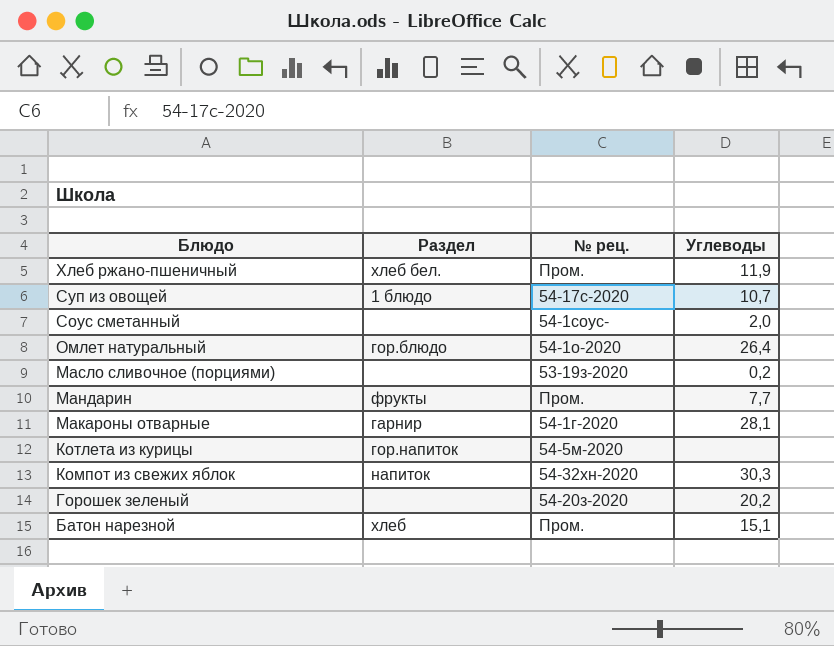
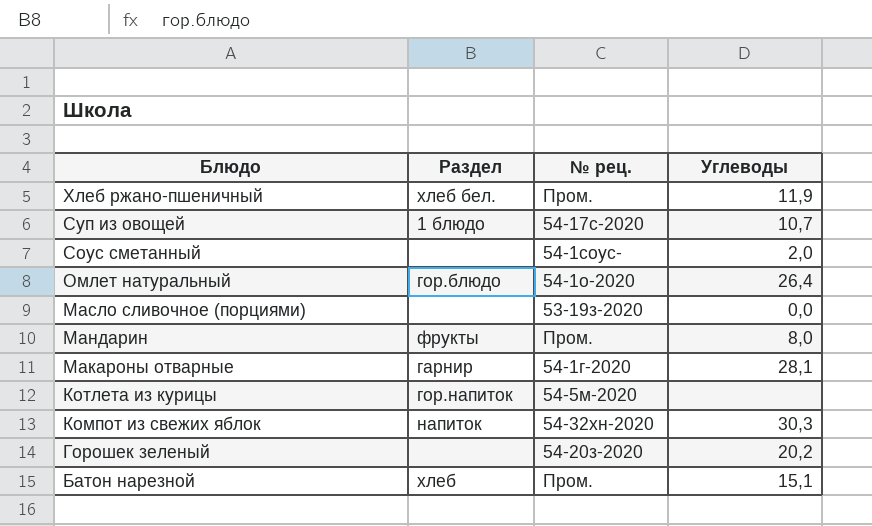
Масло сливочное (порциями) | Углеводы: 0,2 -> 0,0
Мандарин | Углеводы: 7,7 -> 8,0

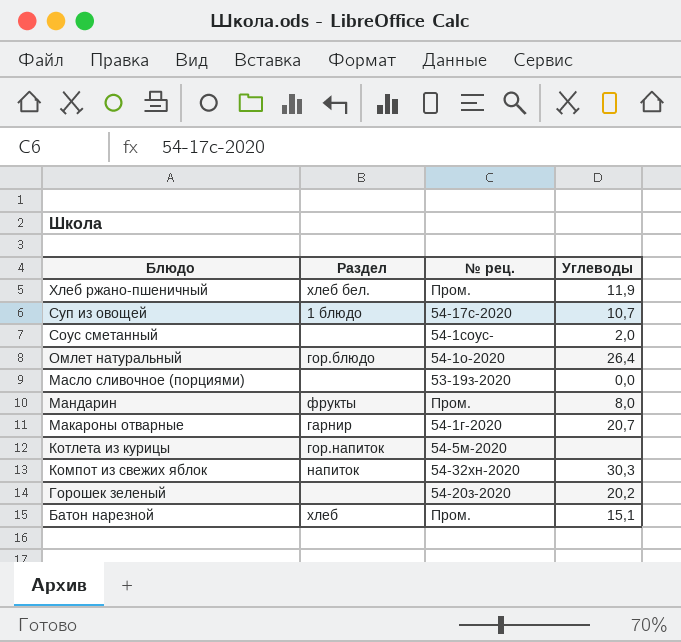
Макароны отварные | Углеводы: 28,1 -> 20,7

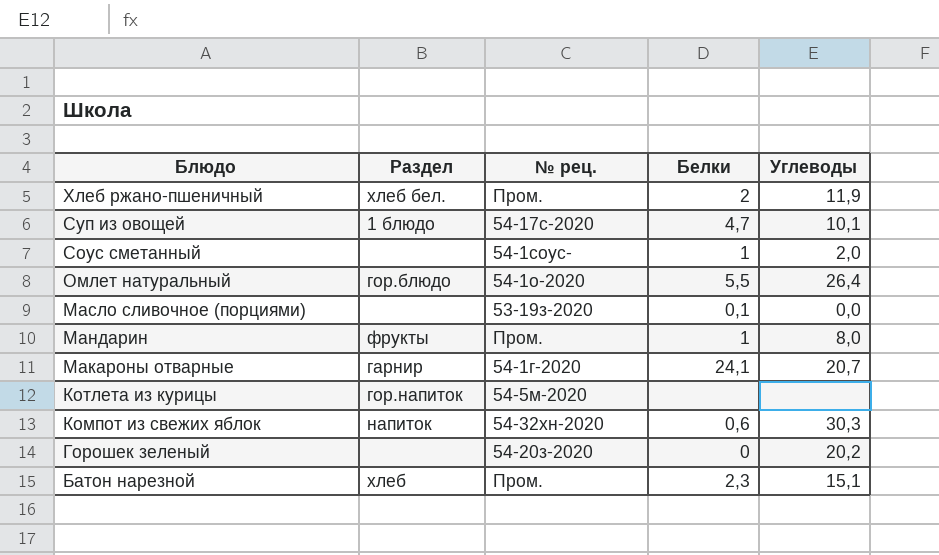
column Белки | position: none -> 4
Суп из овощей | Углеводы: 10,7 -> 10,1

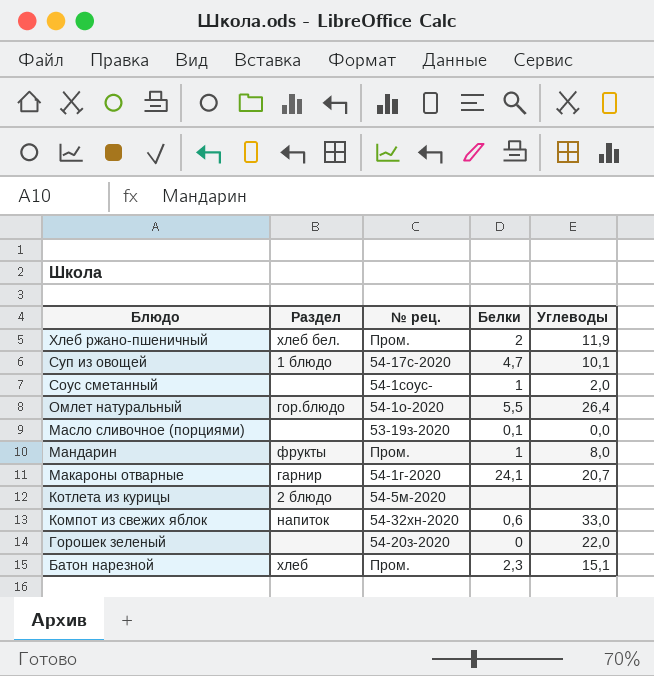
Котлета из курицы | Раздел: гор.напиток -> 2 блюдо
Компот из свежих яблок | Углеводы: 30,3 -> 33,0
Горошек зеленый | Углеводы: 20,2 -> 22,0

